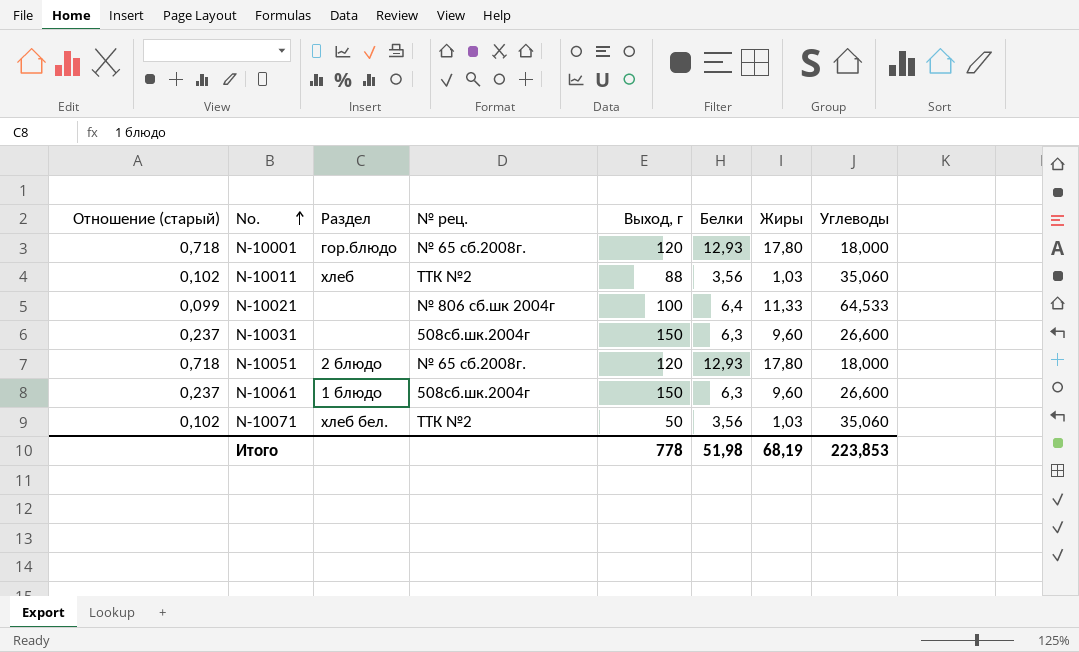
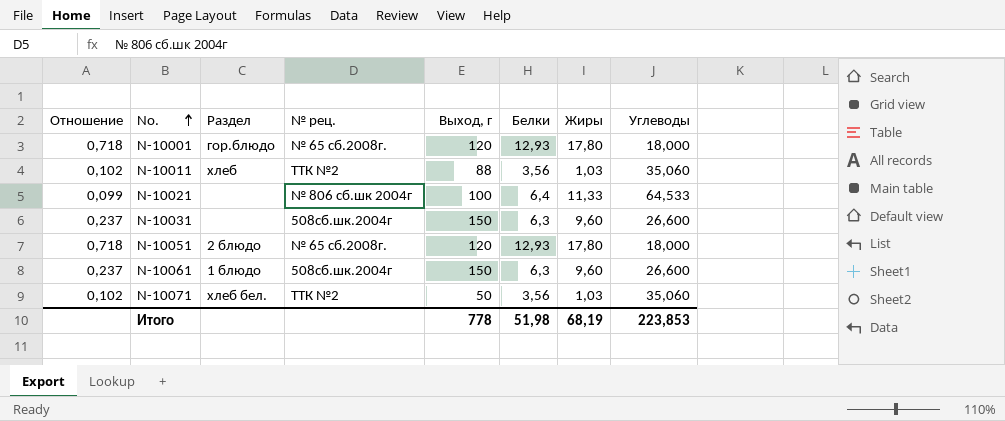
column name: Отношение (старый) -> Отношение

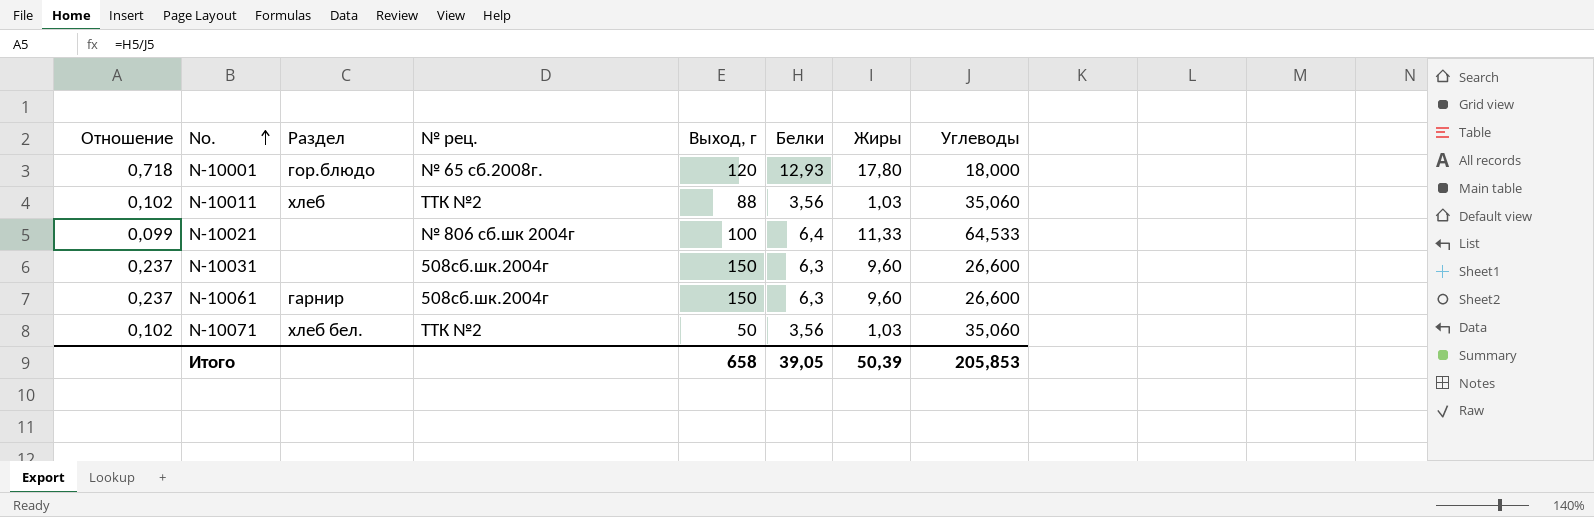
row N-10051: 0,718 | 2 блюдо | № 65 сб.2008г. | 120 | 12,93 | 17,80 | 18,000 -> none
N-10061 | Раздел: 1 блюдо -> гарнир
Итого | Выход, г: 778 -> 658
Итого | Белки: 51,98 -> 39,05
Итого | Жиры: 68,19 -> 50,39
Итого | Углеводы: 223,853 -> 205,853

